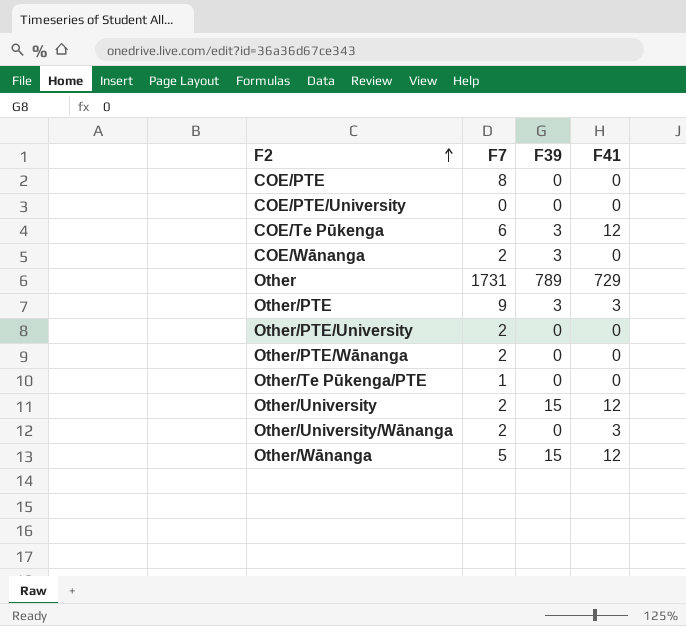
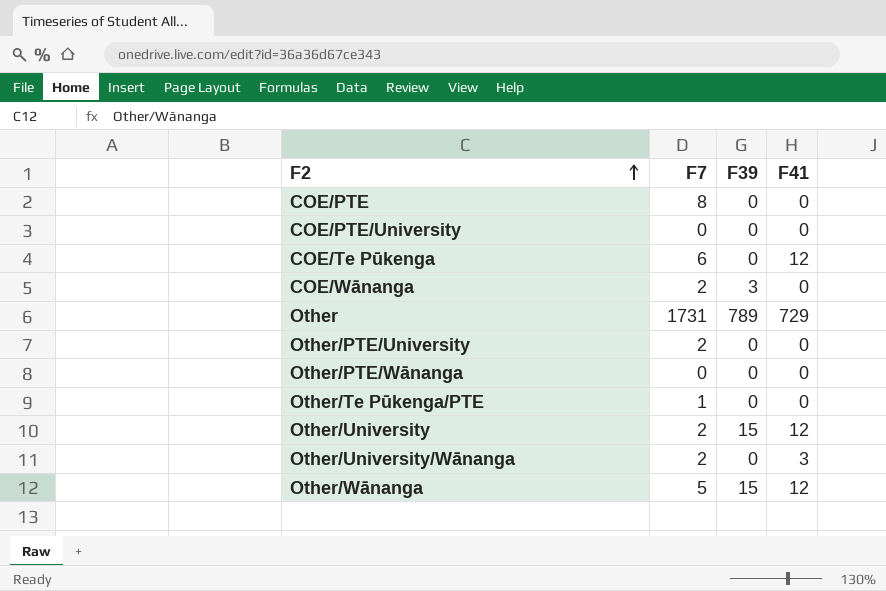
row Other/PTE: 9 | 3 | 3 -> none
COE/Te Pūkenga | F39: 3 -> 0
Other/PTE/Wānanga | F7: 2 -> 0

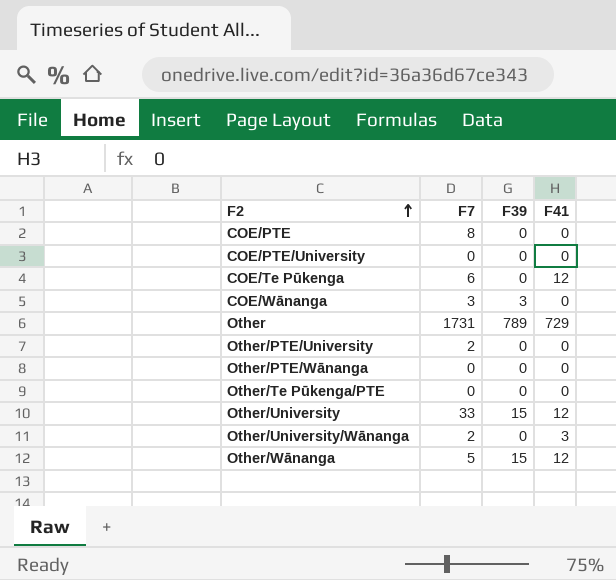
COE/Wānanga | F7: 2 -> 3
Other/Te Pūkenga/PTE | F7: 1 -> 0
Other/University | F7: 2 -> 33

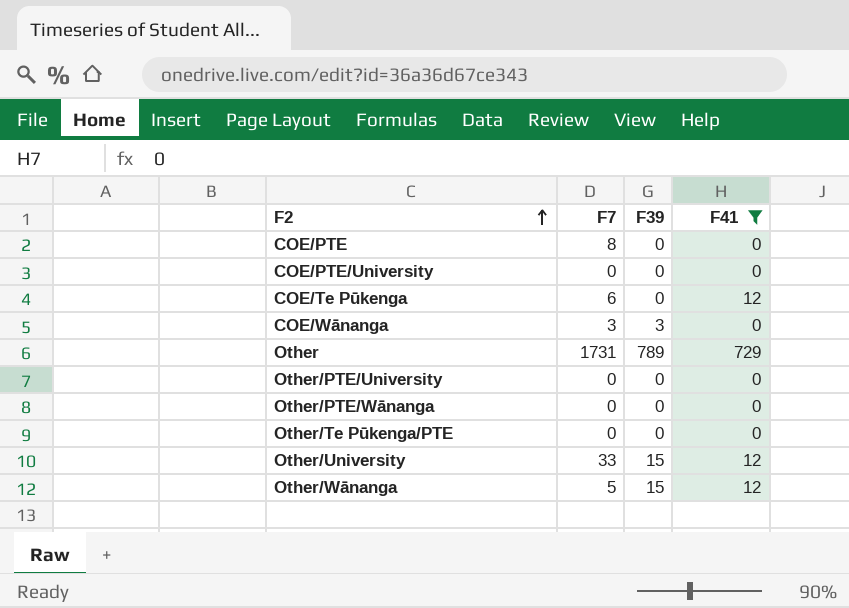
filter: none -> F41 != 3
Other/PTE/University | F7: 2 -> 0

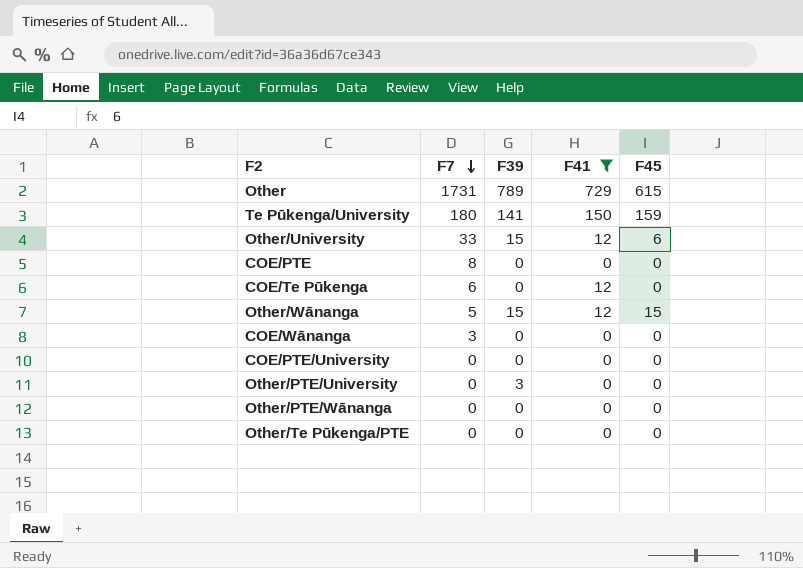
row order: F2 ascending -> F7 descending
column F45 | position: none -> 5
row Te Pūkenga/University: none -> 180 | 141 | 150 | 159
COE/Wānanga | F39: 3 -> 0
Other/PTE/University | F39: 0 -> 3

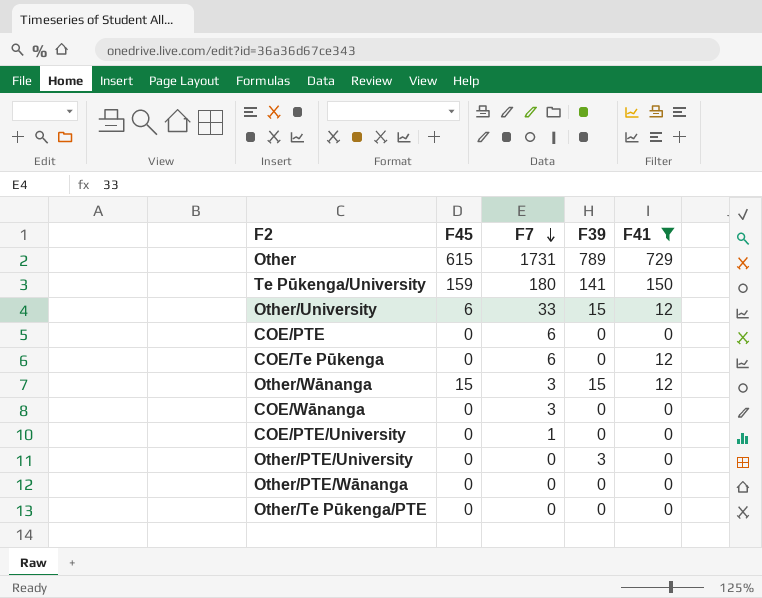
column F45 | position: 5 -> 2
COE/PTE | F7: 8 -> 6
Other/Wānanga | F7: 5 -> 3
COE/PTE/University | F7: 0 -> 1

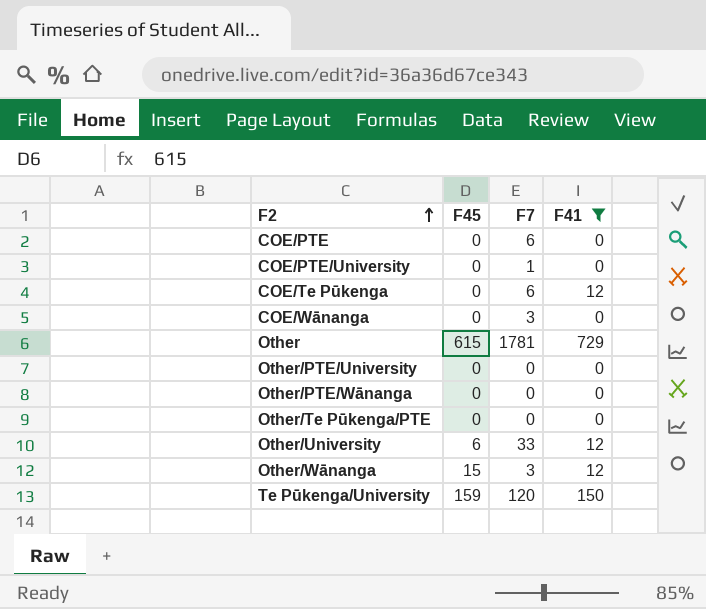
row order: F7 descending -> F2 ascending
column F39 | position: 4 -> none
Other | F7: 1731 -> 1781
Te Pūkenga/University | F7: 180 -> 120

